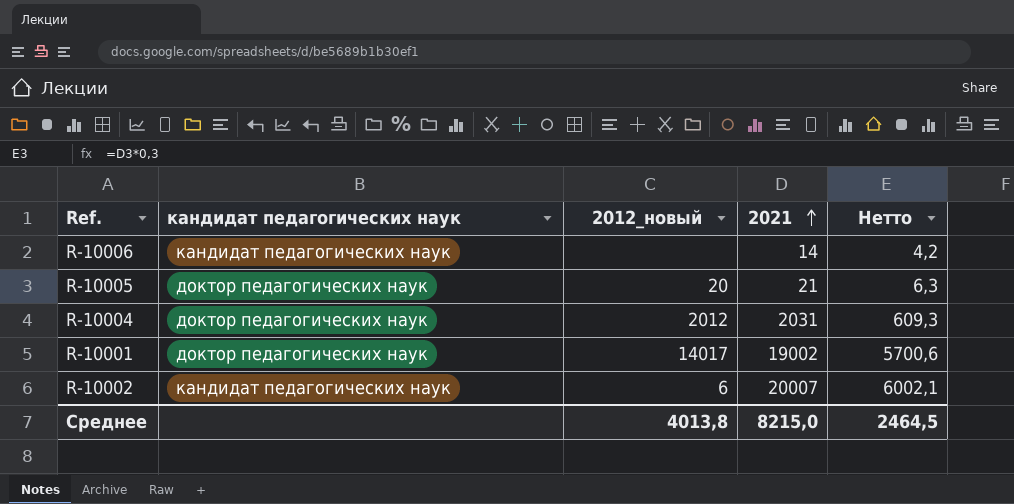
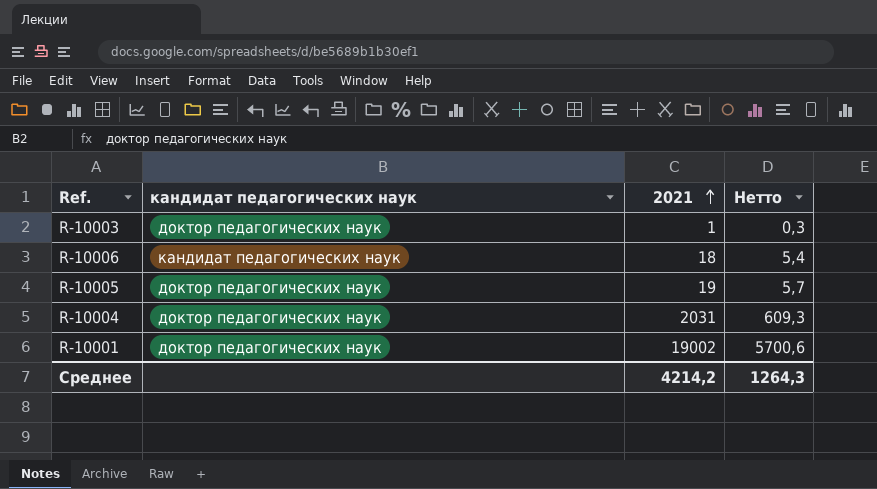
column 2012_новый | position: 3 -> none
row R-10002: кандидат педагогических наук | 6 | 20007 | 6002,1 -> none
row R-10003: none -> доктор педагогических наук | 1 | 0,3
R-10006 | 2021: 14 -> 18
R-10006 | Нетто: 4,2 -> 5,4
R-10005 | 2021: 21 -> 19
R-10005 | Нетто: 6,3 -> 5,7
Среднее | 2021: 8215,0 -> 4214,2
Среднее | Нетто: 2464,5 -> 1264,3

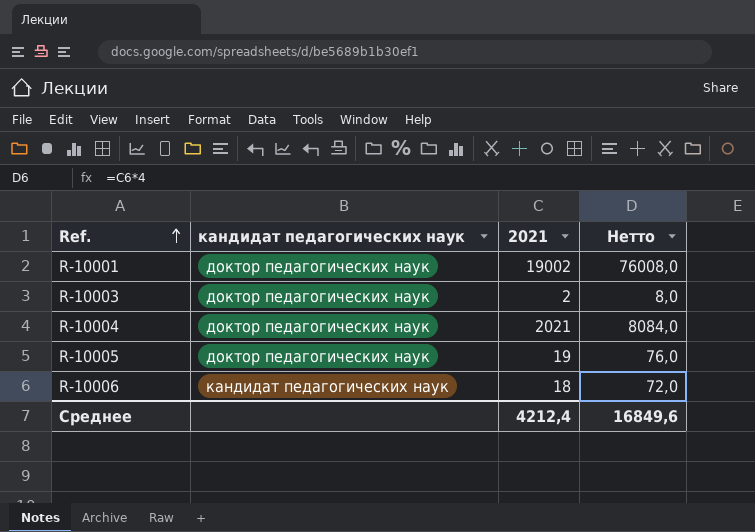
row order: 2021 ascending -> Ref. ascending
column Нетто | formula: [2021] * 0,3 -> [2021] * 4
R-10003 | 2021: 1 -> 2
R-10004 | 2021: 2031 -> 2021
Среднее | 2021: 4214,2 -> 4212,4
Среднее | Нетто: 1264,3 -> 16849,6

